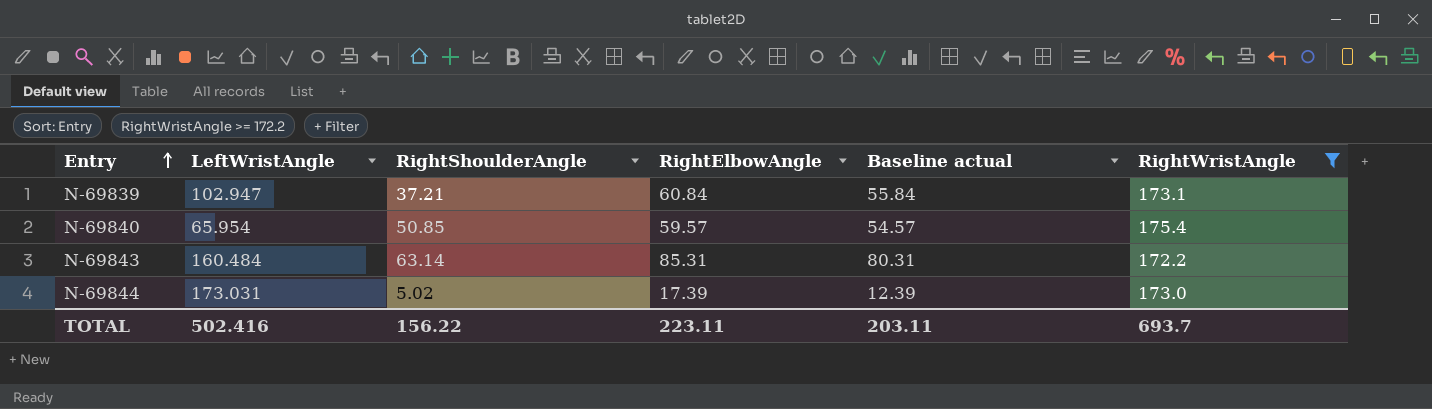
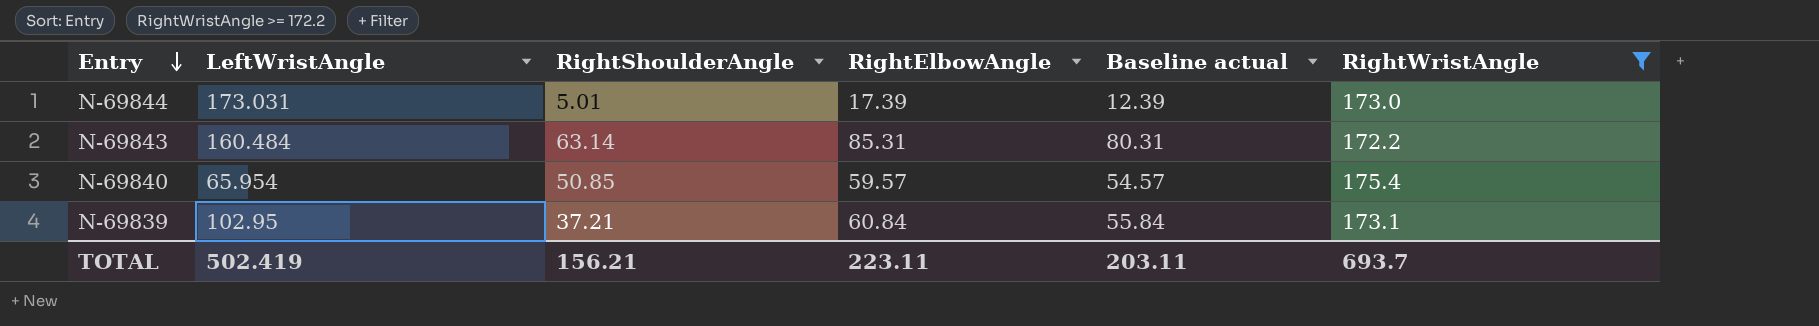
row order: Entry ascending -> Entry descending
N-69844 | RightShoulderAngle: 5.02 -> 5.01
N-69839 | LeftWristAngle: 102.947 -> 102.95
TOTAL | LeftWristAngle: 502.416 -> 502.419
TOTAL | RightShoulderAngle: 156.22 -> 156.21

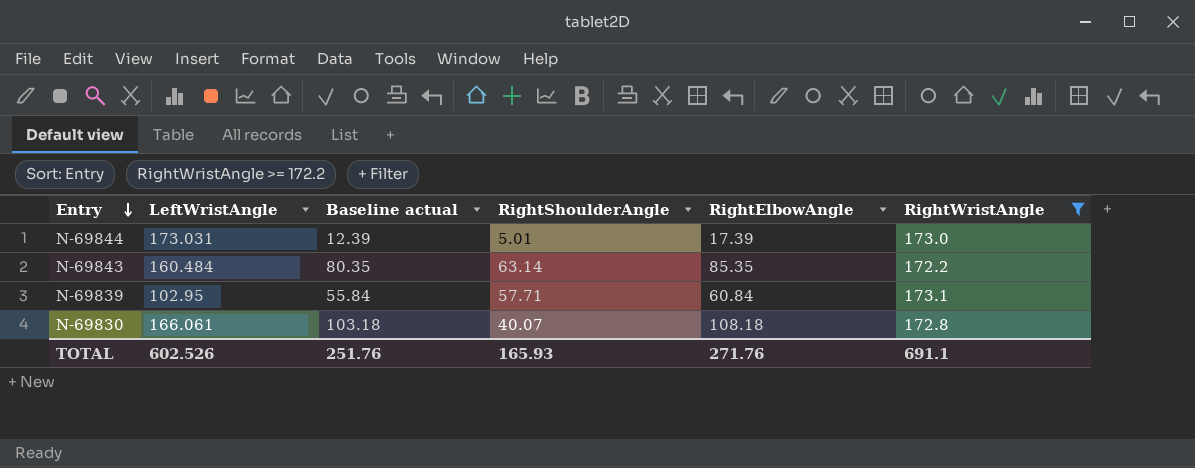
column Baseline actual | position: 5 -> 3
row N-69840: 65.954 | 50.85 | 59.57 | 54.57 | 175.4 -> none
N-69843 | Baseline actual: 80.31 -> 80.35
N-69843 | RightElbowAngle: 85.31 -> 85.35
N-69839 | RightShoulderAngle: 37.21 -> 57.71
row N-69830: none -> 166.061 | 103.18 | 40.07 | 108.18 | 172.8
TOTAL | LeftWristAngle: 502.419 -> 602.526
TOTAL | Baseline actual: 203.11 -> 251.76
TOTAL | RightShoulderAngle: 156.21 -> 165.93
TOTAL | RightElbowAngle: 223.11 -> 271.76
TOTAL | RightWristAngle: 693.7 -> 691.1

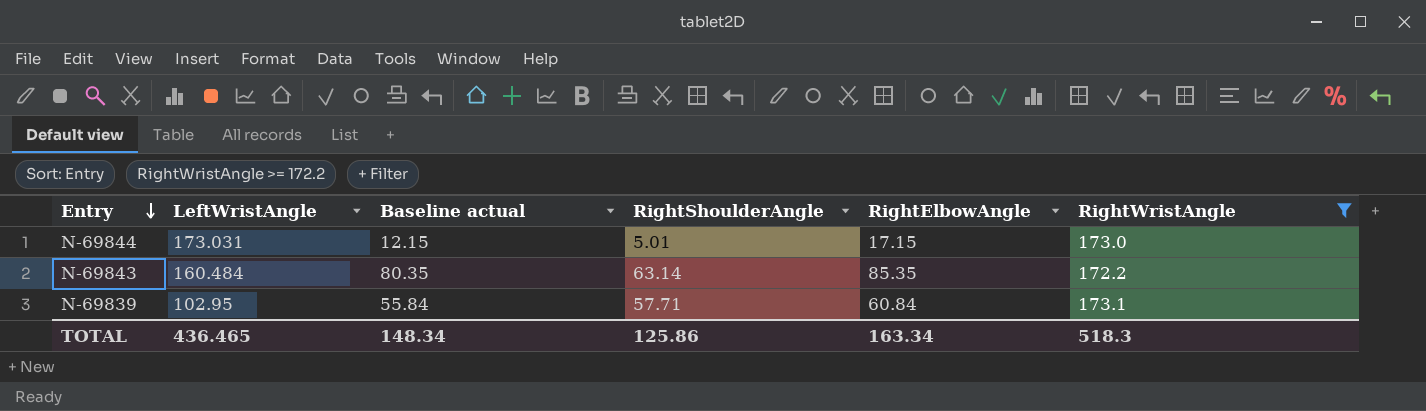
row N-69830: 166.061 | 103.18 | 40.07 | 108.18 | 172.8 -> none
N-69844 | Baseline actual: 12.39 -> 12.15
N-69844 | RightElbowAngle: 17.39 -> 17.15
TOTAL | LeftWristAngle: 602.526 -> 436.465
TOTAL | Baseline actual: 251.76 -> 148.34
TOTAL | RightShoulderAngle: 165.93 -> 125.86
TOTAL | RightElbowAngle: 271.76 -> 163.34
TOTAL | RightWristAngle: 691.1 -> 518.3

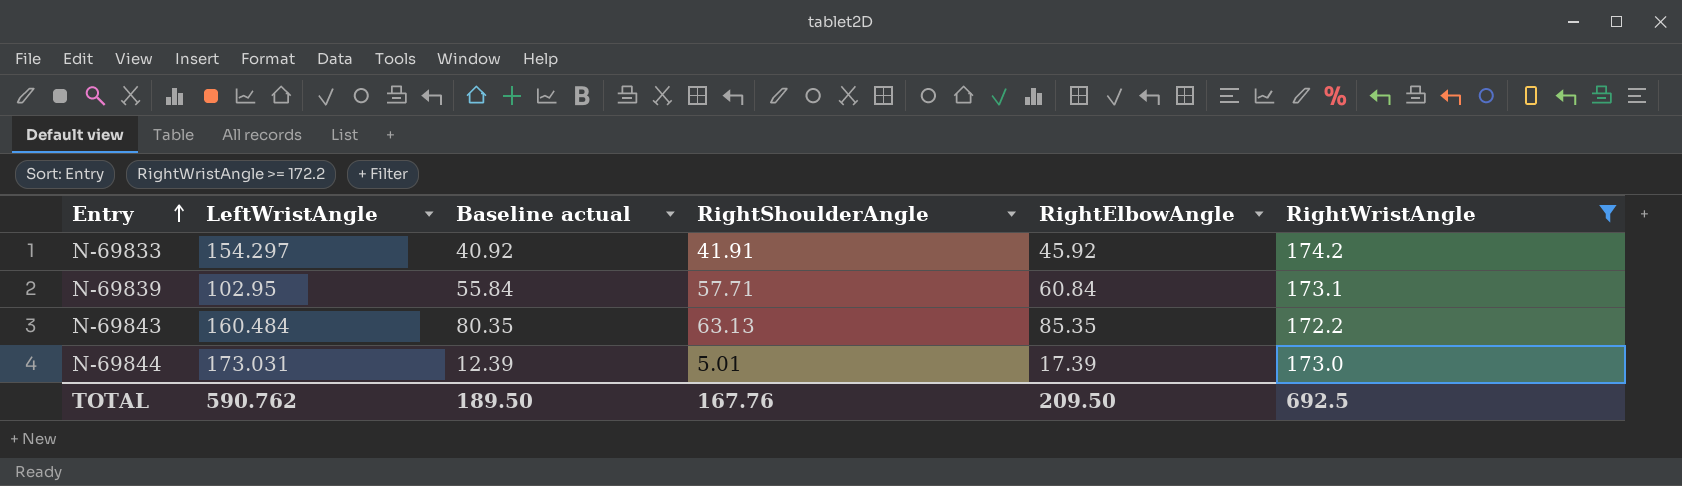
row order: Entry descending -> Entry ascending
row N-69833: none -> 154.297 | 40.92 | 41.91 | 45.92 | 174.2
N-69843 | RightShoulderAngle: 63.14 -> 63.13
N-69844 | Baseline actual: 12.15 -> 12.39
N-69844 | RightElbowAngle: 17.15 -> 17.39
TOTAL | LeftWristAngle: 436.465 -> 590.762
TOTAL | Baseline actual: 148.34 -> 189.50
TOTAL | RightShoulderAngle: 125.86 -> 167.76
TOTAL | RightElbowAngle: 163.34 -> 209.50
TOTAL | RightWristAngle: 518.3 -> 692.5

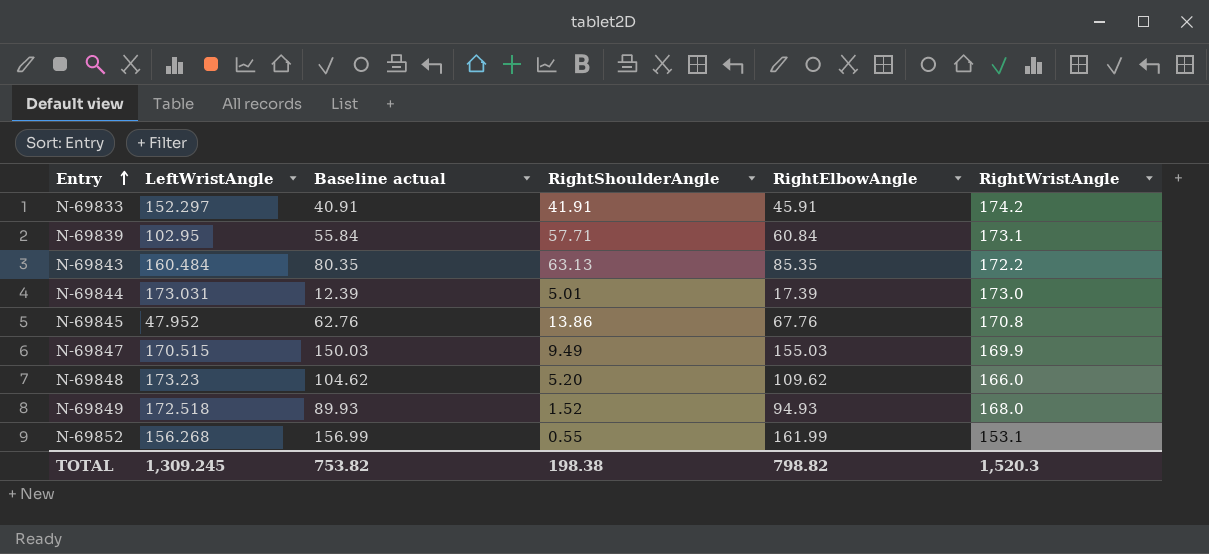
filter: RightWristAngle >= 172.2 -> none
N-69833 | LeftWristAngle: 154.297 -> 152.297
N-69833 | Baseline actual: 40.92 -> 40.91
N-69833 | RightElbowAngle: 45.92 -> 45.91
TOTAL | LeftWristAngle: 590.762 -> 1,309.245
TOTAL | Baseline actual: 189.50 -> 753.82
TOTAL | RightShoulderAngle: 167.76 -> 198.38
TOTAL | RightElbowAngle: 209.50 -> 798.82
TOTAL | RightWristAngle: 692.5 -> 1,520.3

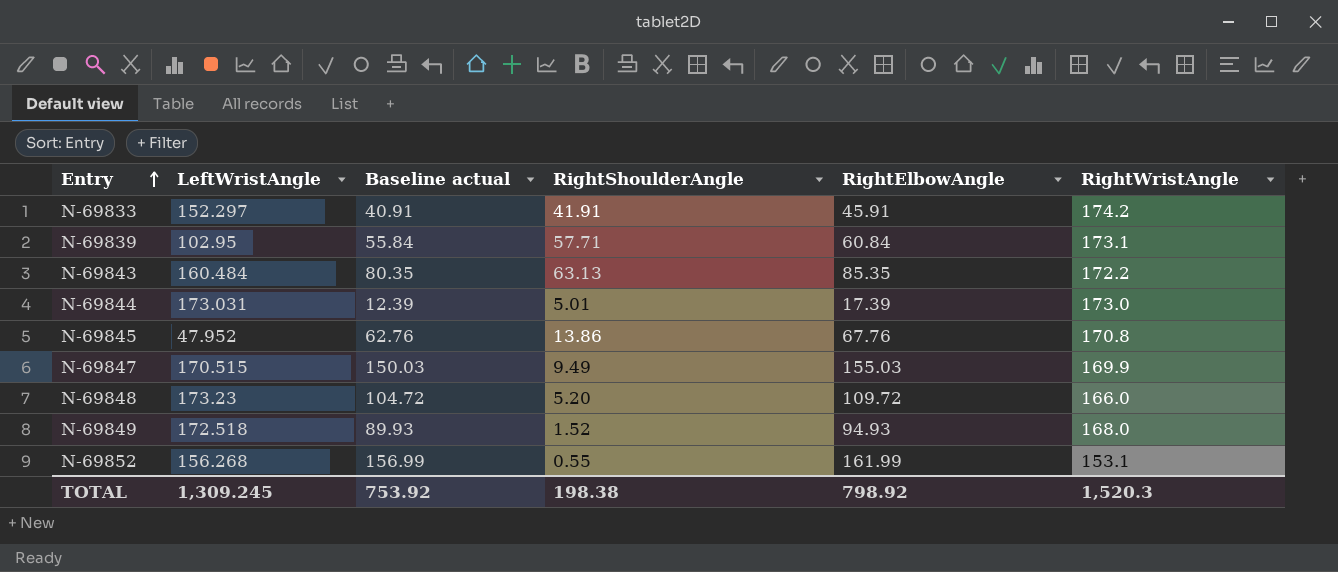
N-69848 | Baseline actual: 104.62 -> 104.72
N-69848 | RightElbowAngle: 109.62 -> 109.72
TOTAL | Baseline actual: 753.82 -> 753.92
TOTAL | RightElbowAngle: 798.82 -> 798.92

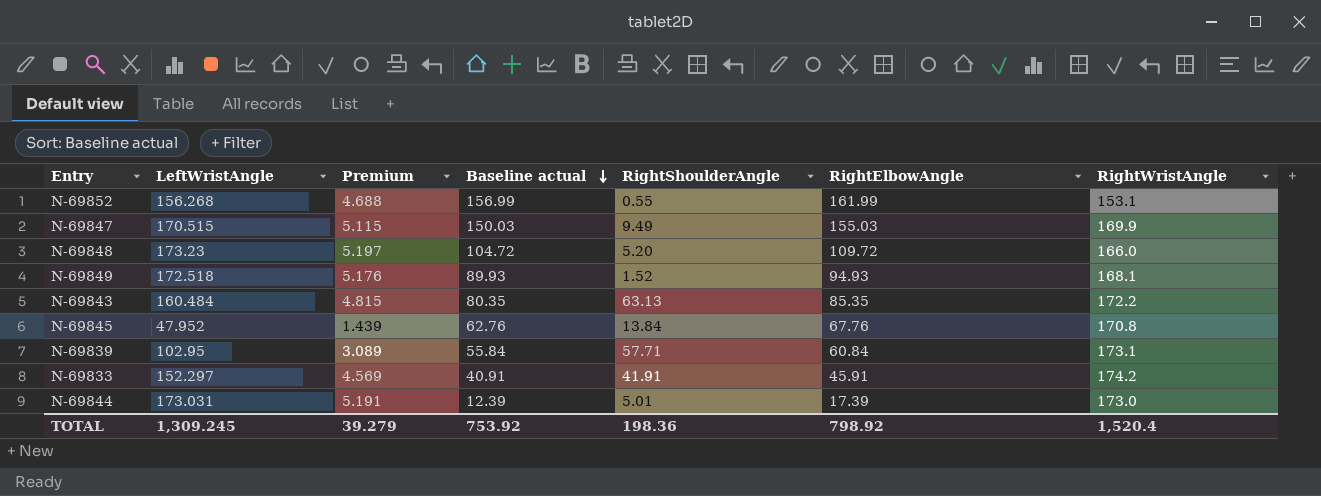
row order: Entry ascending -> Baseline actual descending
column Premium | formula: none -> [LeftWristAngle] * 0.03
N-69849 | RightWristAngle: 168.0 -> 168.1
N-69845 | RightShoulderAngle: 13.86 -> 13.84
TOTAL | RightShoulderAngle: 198.38 -> 198.36
TOTAL | RightWristAngle: 1,520.3 -> 1,520.4

